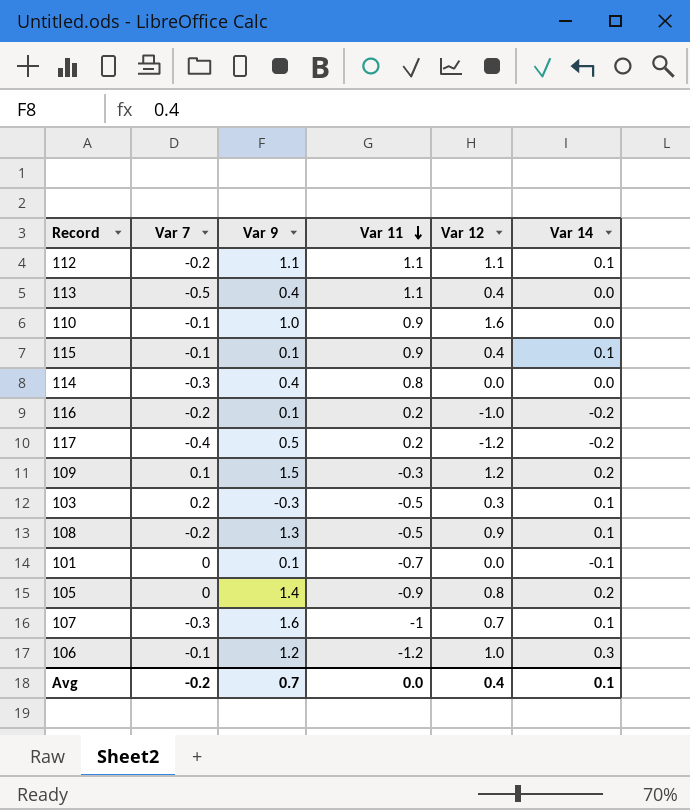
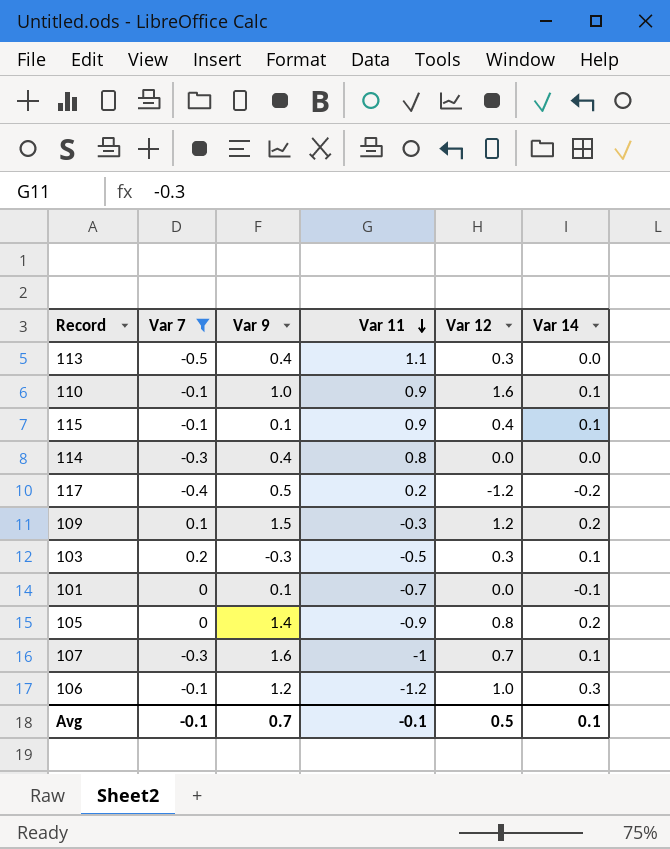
filter: none -> Var 7 != -0.2
113 | Var 12: 0.4 -> 0.3
110 | Var 14: 0.0 -> 0.1
Avg | Var 7: -0.2 -> -0.1
Avg | Var 11: 0.0 -> -0.1
Avg | Var 12: 0.4 -> 0.5

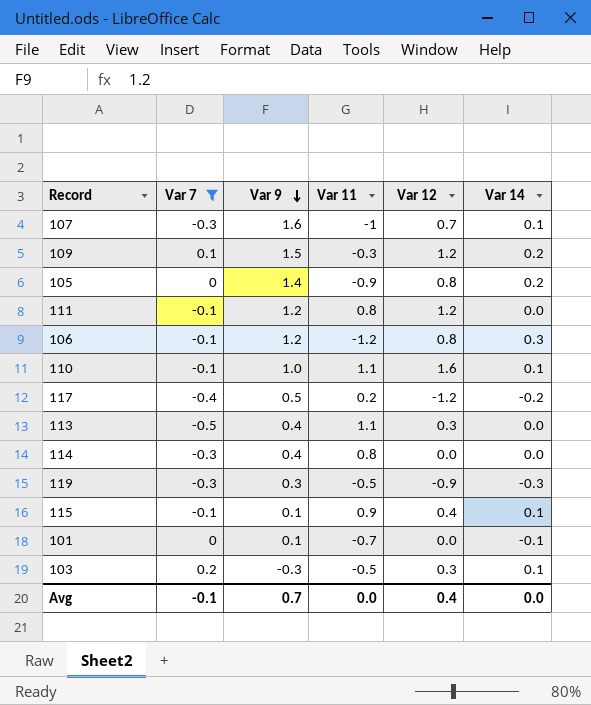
row order: Var 11 descending -> Var 9 descending
row 111: none -> -0.1 | 1.2 | 0.8 | 1.2 | 0.0
106 | Var 12: 1.0 -> 0.8
110 | Var 11: 0.9 -> 1.1
row 119: none -> -0.3 | 0.3 | -0.5 | -0.9 | -0.3
Avg | Var 11: -0.1 -> 0.0
Avg | Var 12: 0.5 -> 0.4
Avg | Var 14: 0.1 -> 0.0

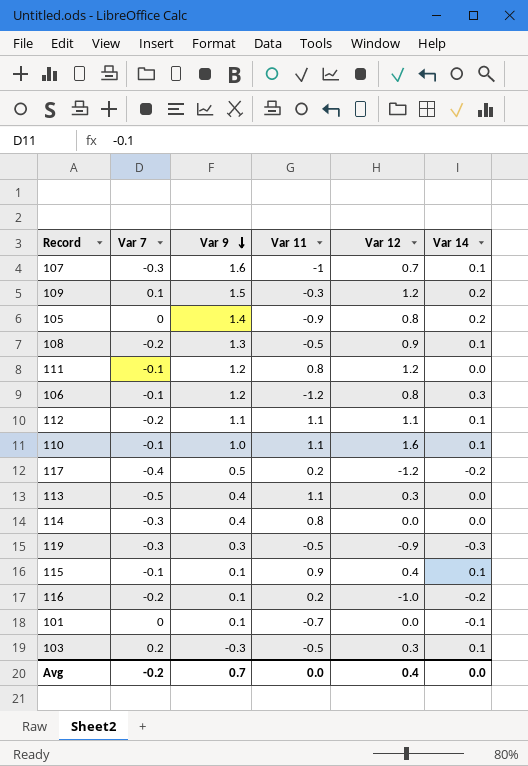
filter: Var 7 != -0.2 -> none
Avg | Var 7: -0.1 -> -0.2

